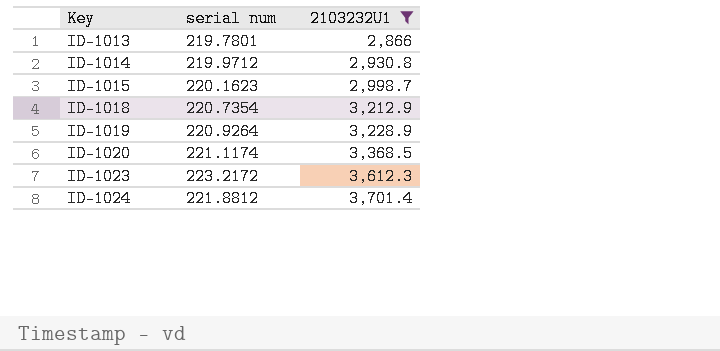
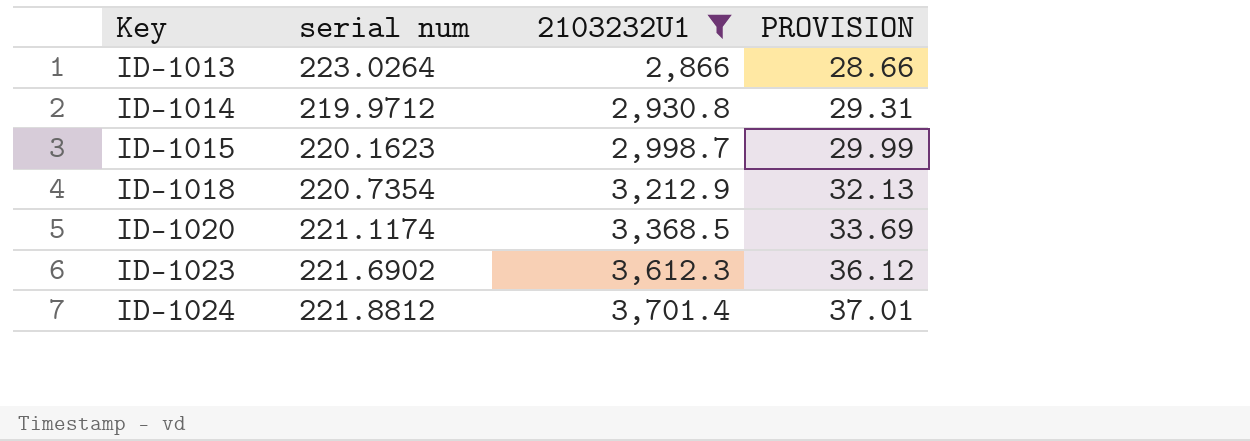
column PROVISION | formula: none -> [2103232U1] * 0.01
row ID-1019: 220.9264 | 3,228.9 -> none
ID-1013 | serial num: 219.7801 -> 223.0264
ID-1023 | serial num: 223.2172 -> 221.6902

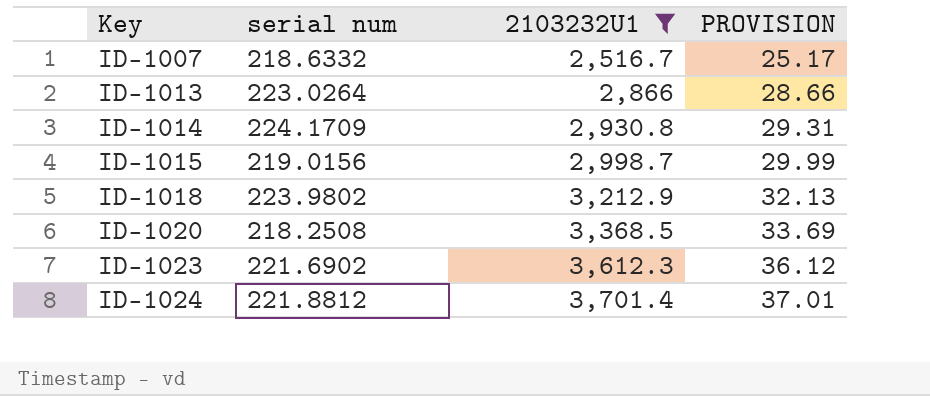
row ID-1007: none -> 218.6332 | 2,516.7 | 25.17
ID-1014 | serial num: 219.9712 -> 224.1709
ID-1015 | serial num: 220.1623 -> 219.0156
ID-1018 | serial num: 220.7354 -> 223.9802
ID-1020 | serial num: 221.1174 -> 218.2508

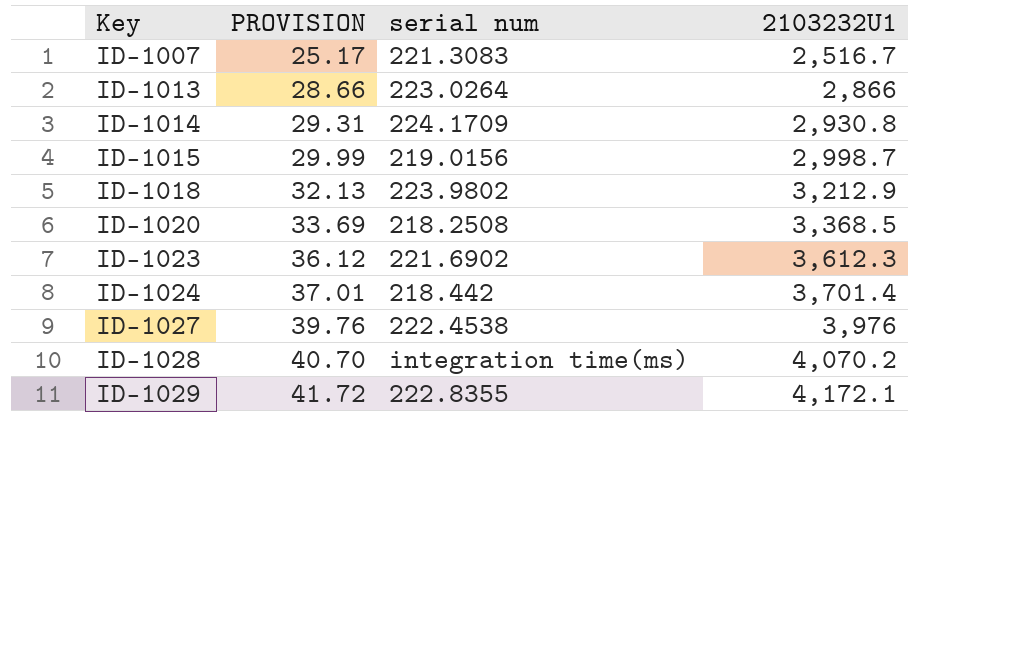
filter: 2103232U1 <= 3,701.4 -> none
column PROVISION | position: 4 -> 2
ID-1007 | serial num: 218.6332 -> 221.3083
ID-1024 | serial num: 221.8812 -> 218.442

